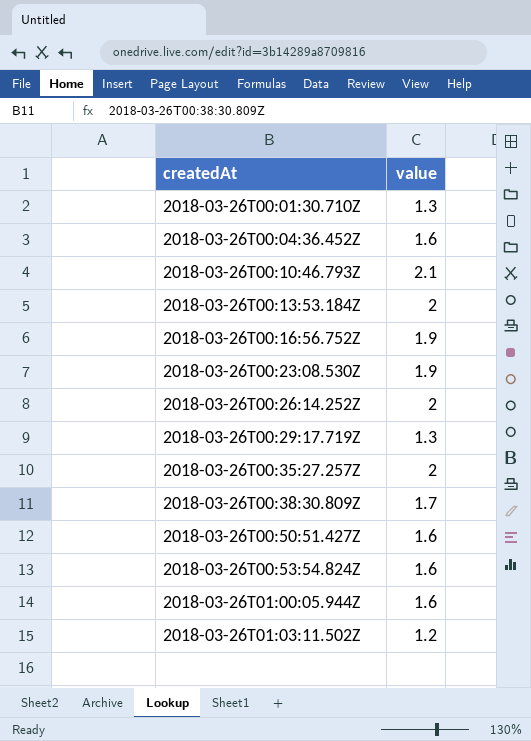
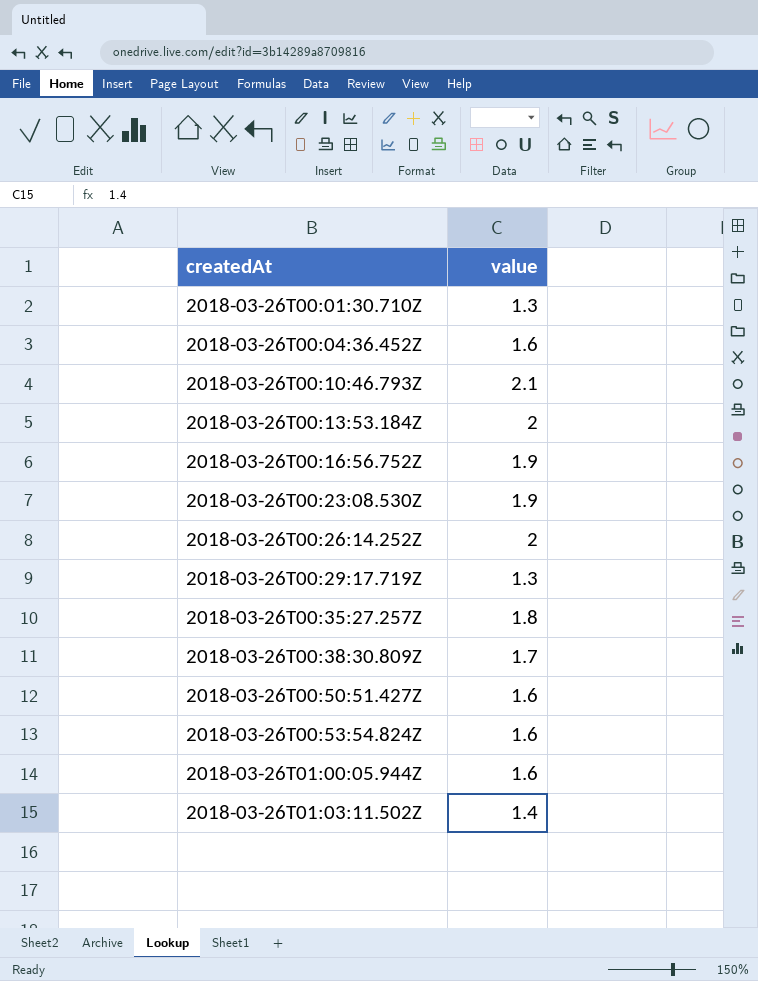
2018-03-26T00:35:27.257Z | value: 2 -> 1.8
2018-03-26T01:03:11.502Z | value: 1.2 -> 1.4

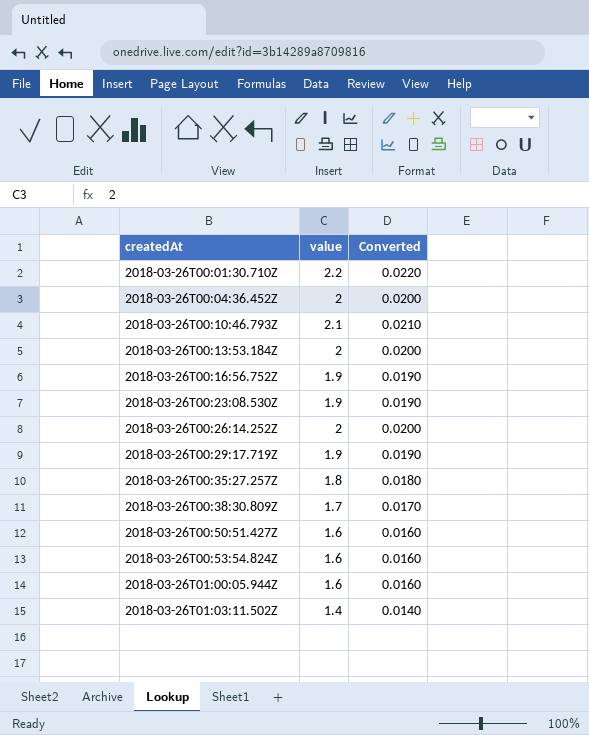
column Converted | formula: none -> [value] * 0.01
2018-03-26T00:01:30.710Z | value: 1.3 -> 2.2
2018-03-26T00:04:36.452Z | value: 1.6 -> 2
2018-03-26T00:29:17.719Z | value: 1.3 -> 1.9

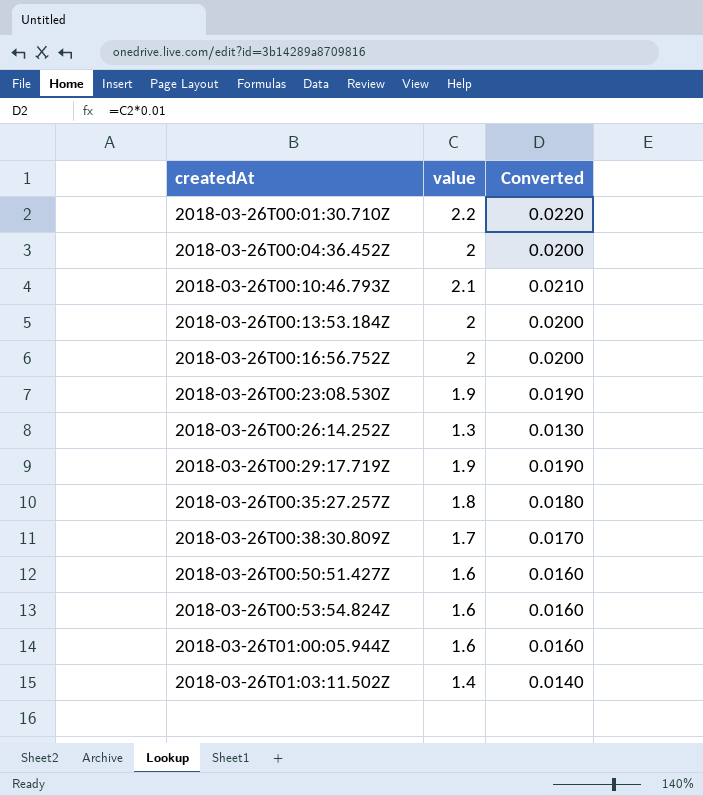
2018-03-26T00:16:56.752Z | value: 1.9 -> 2
2018-03-26T00:16:56.752Z | Converted: 0.0190 -> 0.0200
2018-03-26T00:26:14.252Z | value: 2 -> 1.3
2018-03-26T00:26:14.252Z | Converted: 0.0200 -> 0.0130

